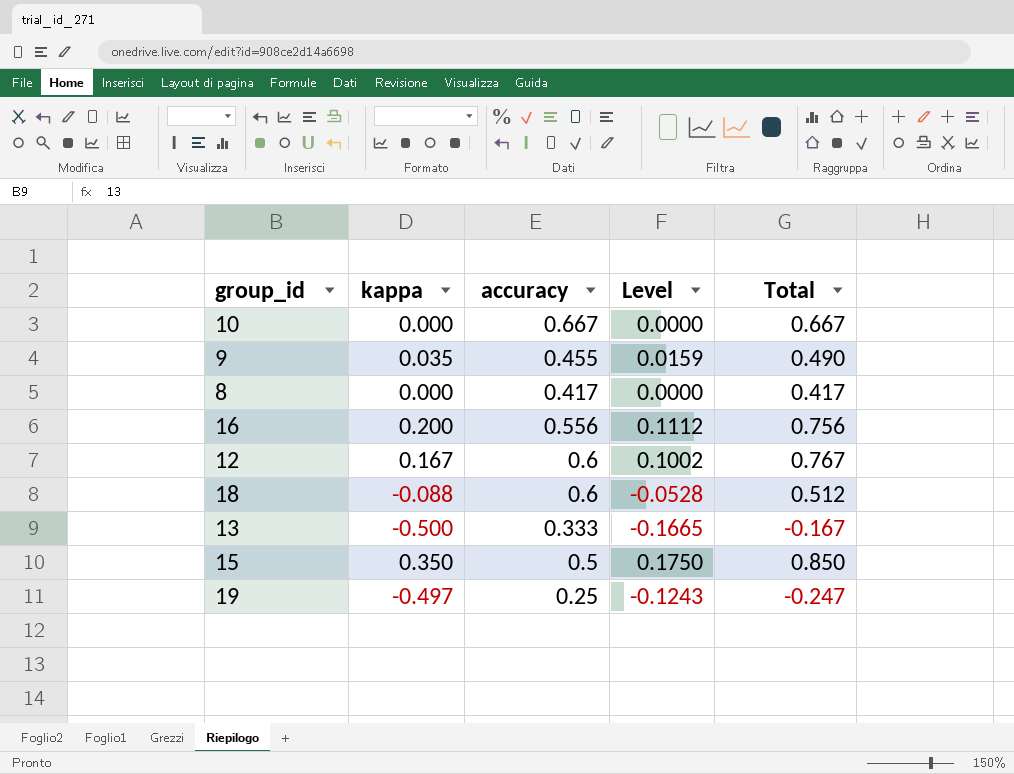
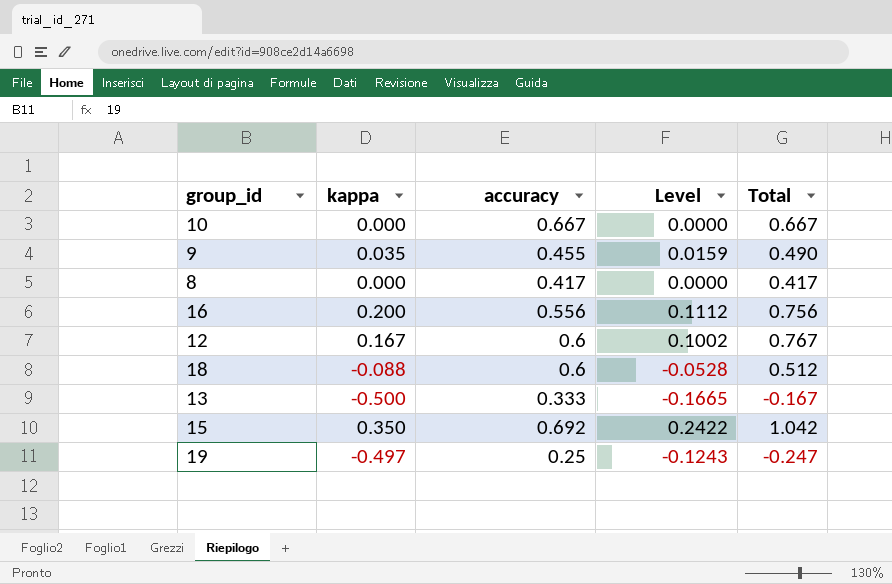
15 | accuracy: 0.5 -> 0.692
15 | Level: 0.1750 -> 0.2422
15 | Total: 0.850 -> 1.042

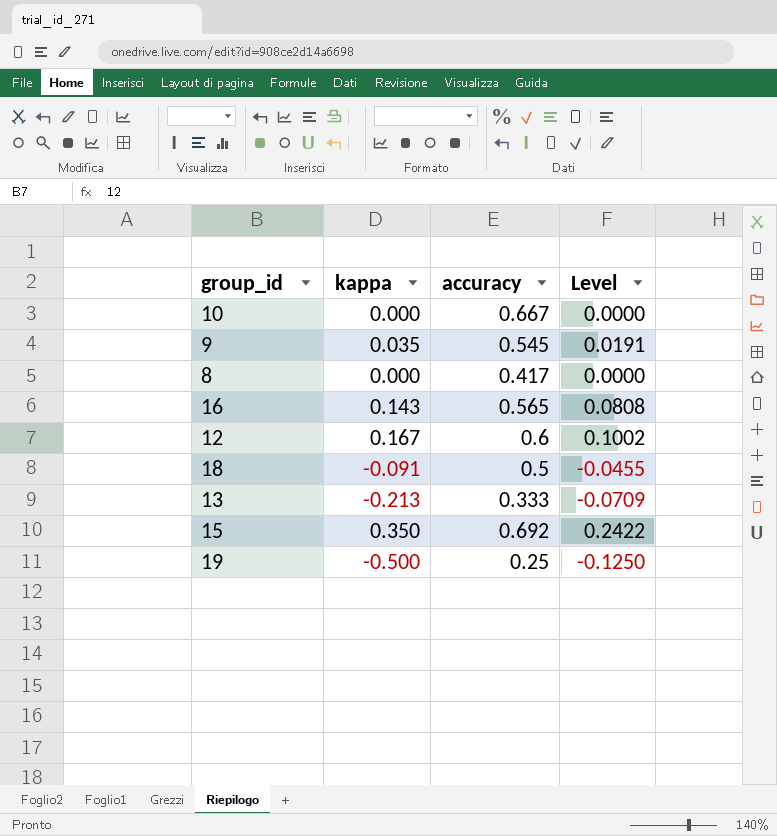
column Total | formula: [kappa] + [accuracy] -> none
9 | accuracy: 0.455 -> 0.545
9 | Level: 0.0159 -> 0.0191
16 | kappa: 0.200 -> 0.143
16 | accuracy: 0.556 -> 0.565
16 | Level: 0.1112 -> 0.0808
18 | kappa: -0.088 -> -0.091
18 | accuracy: 0.6 -> 0.5
18 | Level: -0.0528 -> -0.0455
13 | kappa: -0.500 -> -0.213
13 | Level: -0.1665 -> -0.0709
19 | kappa: -0.497 -> -0.500
19 | Level: -0.1243 -> -0.1250

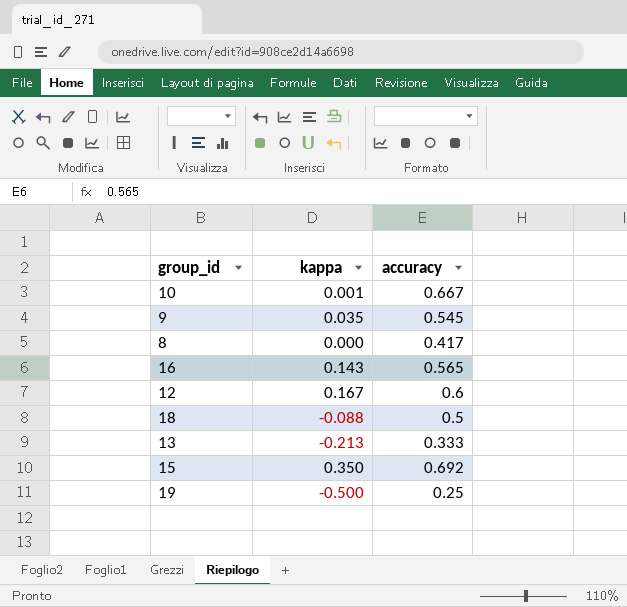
column Level | formula: [kappa] * [accuracy] -> none
10 | kappa: 0.000 -> 0.001
18 | kappa: -0.091 -> -0.088

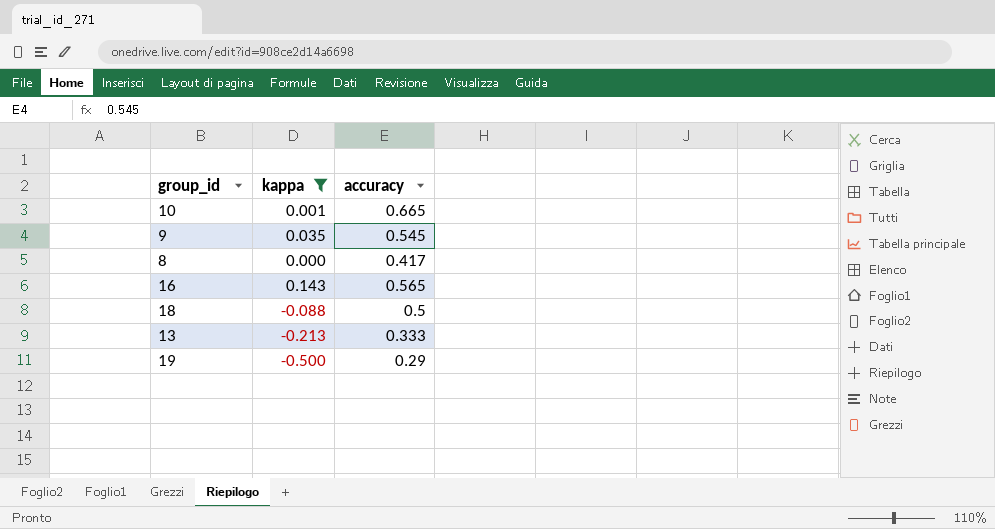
filter: none -> kappa <= 0.143
10 | accuracy: 0.667 -> 0.665
19 | accuracy: 0.25 -> 0.29

